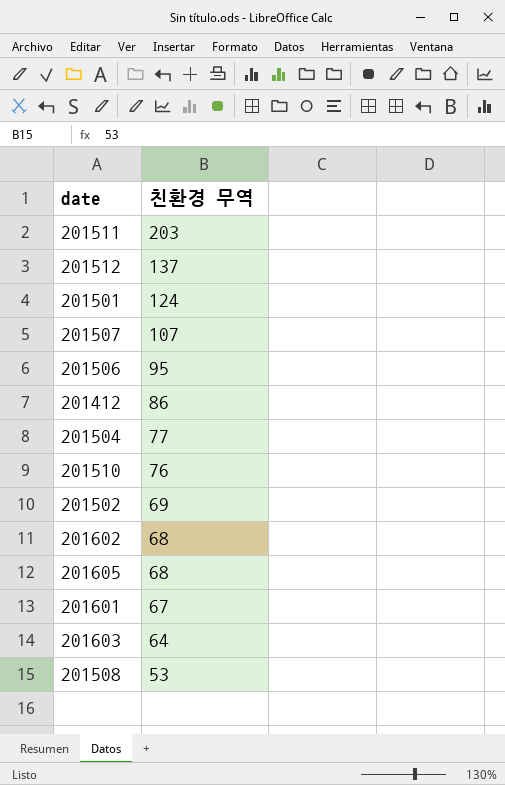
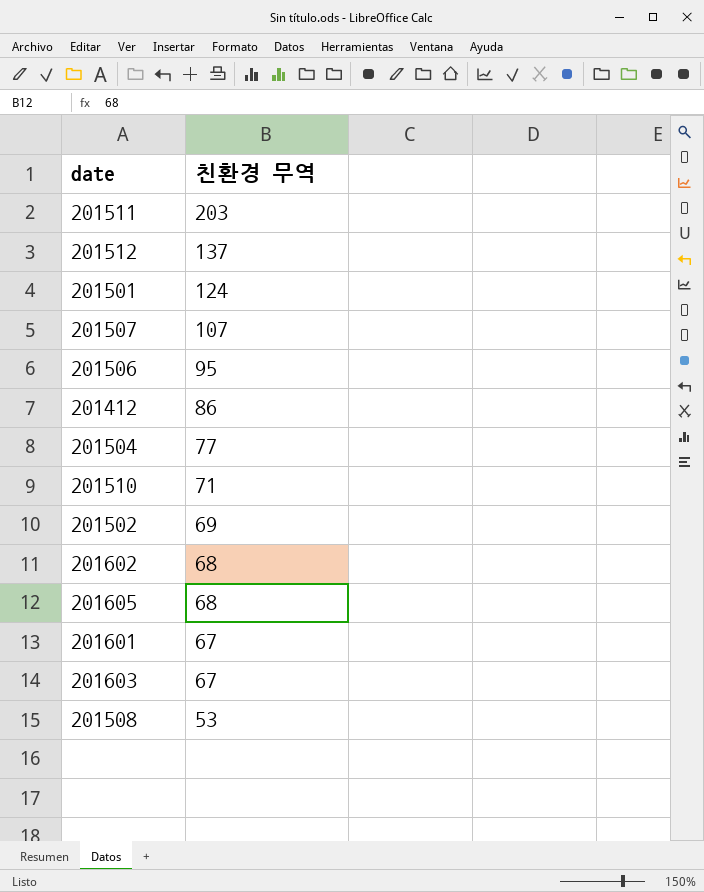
201510 | 친환경 무역: 76 -> 71
201603 | 친환경 무역: 64 -> 67

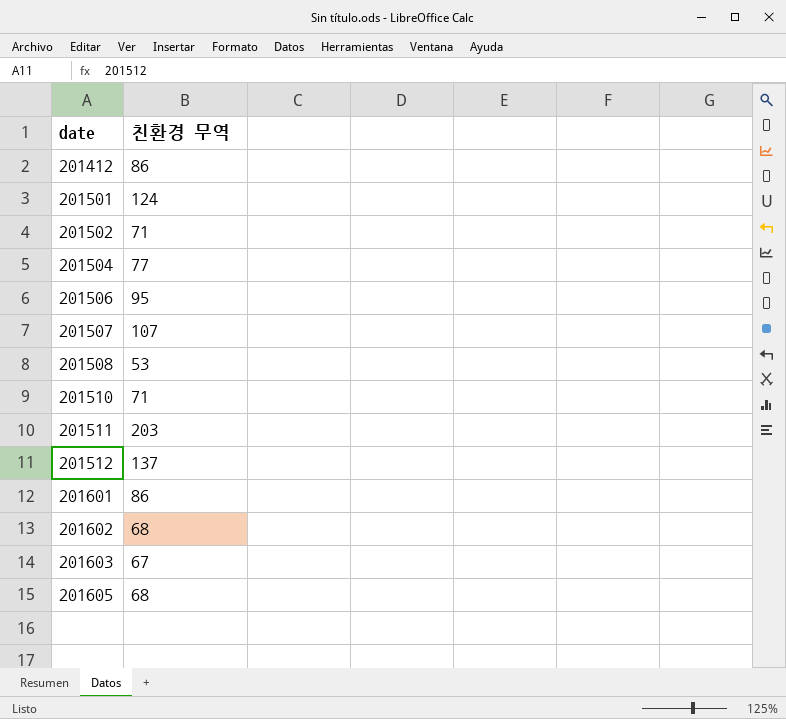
row order: 친환경 무역 descending -> date ascending
201502 | 친환경 무역: 69 -> 71
201601 | 친환경 무역: 67 -> 86

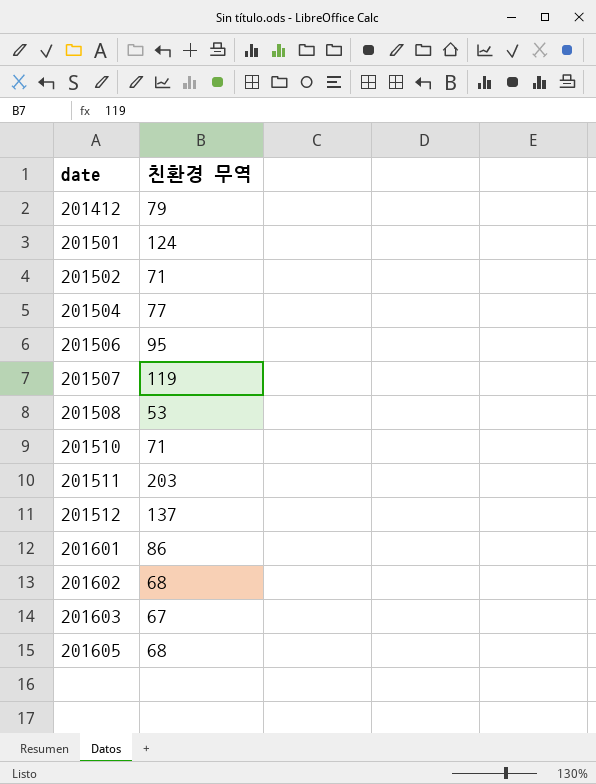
201412 | 친환경 무역: 86 -> 79
201507 | 친환경 무역: 107 -> 119

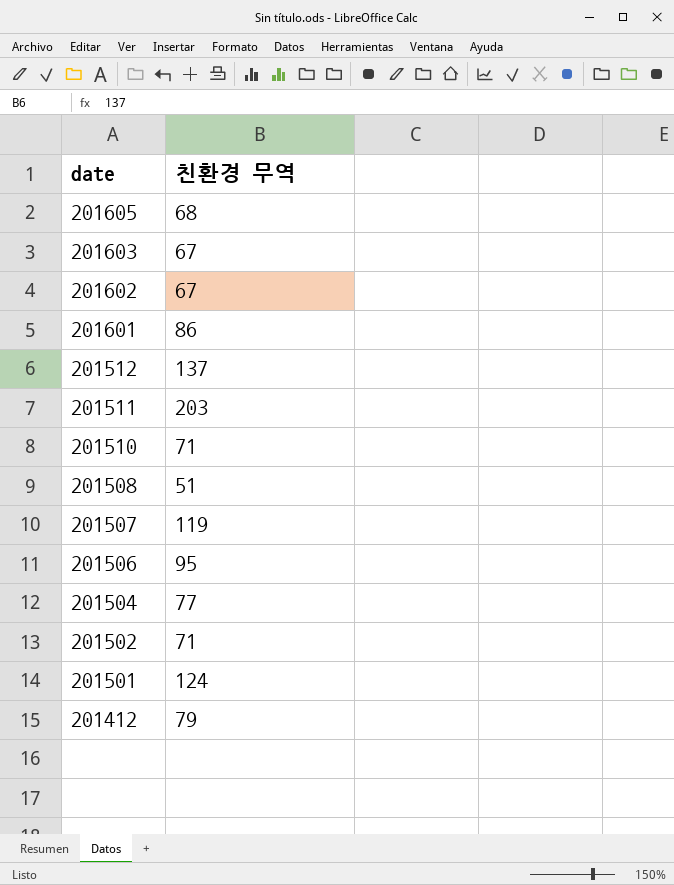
row order: date ascending -> date descending
201602 | 친환경 무역: 68 -> 67
201508 | 친환경 무역: 53 -> 51

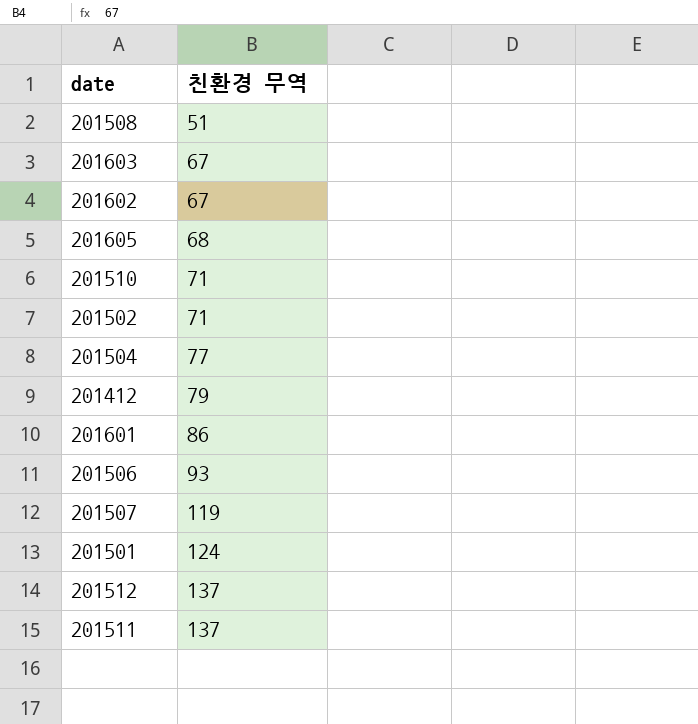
row order: date descending -> 친환경 무역 ascending
201506 | 친환경 무역: 95 -> 93
201511 | 친환경 무역: 203 -> 137

